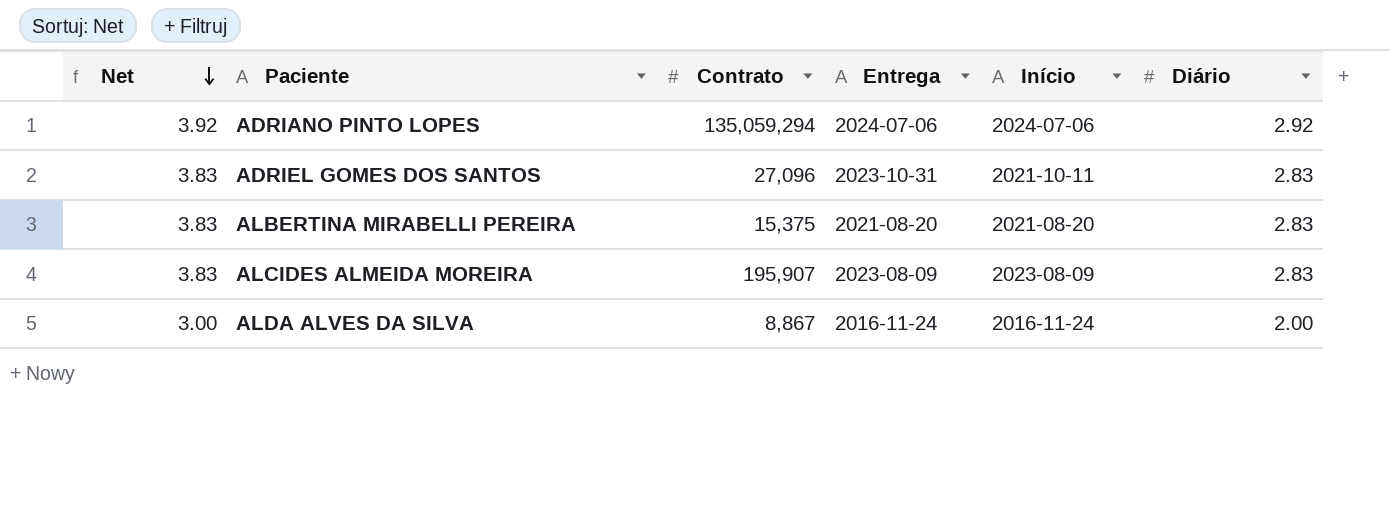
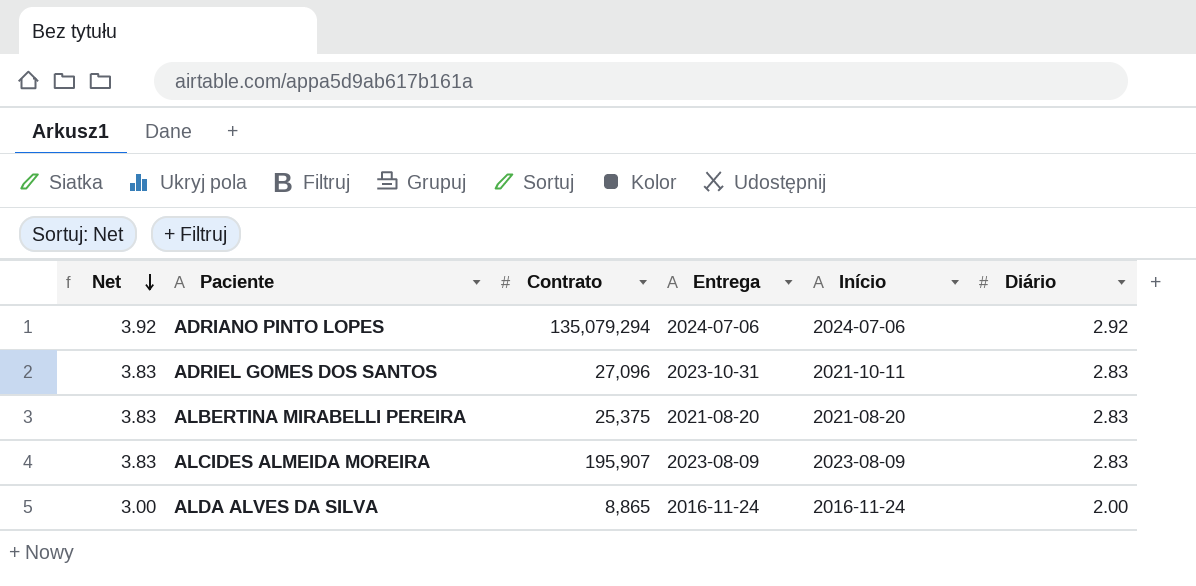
ADRIANO PINTO LOPES | Contrato: 135,059,294 -> 135,079,294
ALBERTINA MIRABELLI PEREIRA | Contrato: 15,375 -> 25,375
ALDA ALVES DA SILVA | Contrato: 8,867 -> 8,865

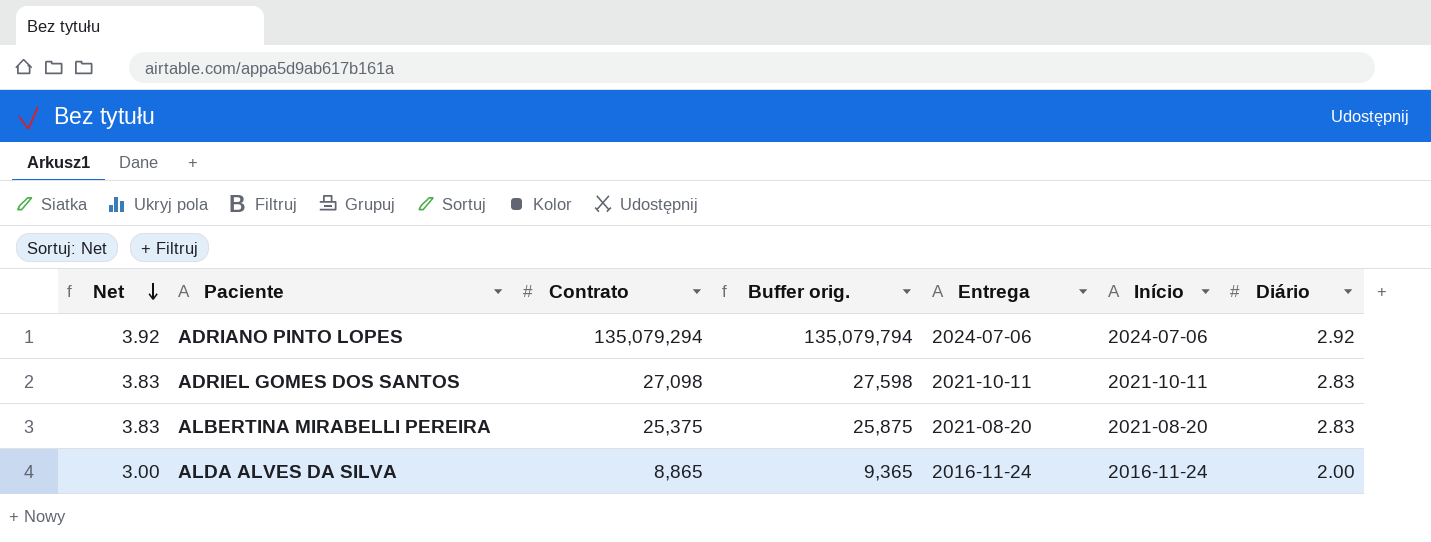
column Buffer orig. | formula: none -> [Contrato] + 500
row ALCIDES ALMEIDA MOREIRA: 3.83 | 195,907 | 2023-08-09 | 2023-08-09 | 2.83 -> none
ADRIEL GOMES DOS SANTOS | Contrato: 27,096 -> 27,098
ADRIEL GOMES DOS SANTOS | Entrega: 2023-10-31 -> 2021-10-11

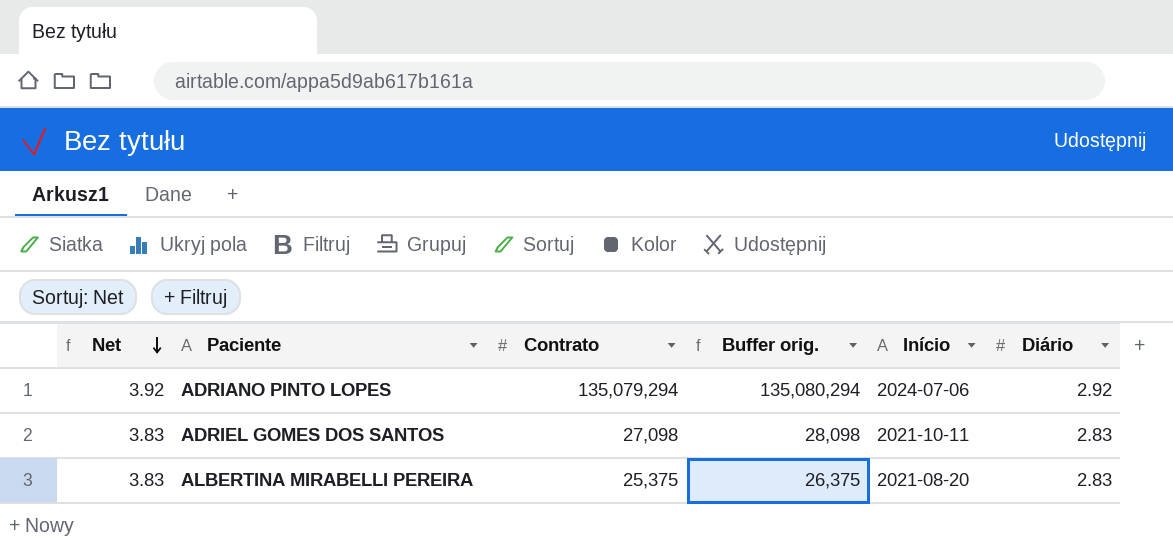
column Entrega | position: 5 -> none
column Buffer orig. | formula: [Contrato] + 500 -> [Contrato] + 1000
row ALDA ALVES DA SILVA: 3.00 | 8,865 | 9,365 | 2016-11-24 | 2016-11-24 | 2.00 -> none

